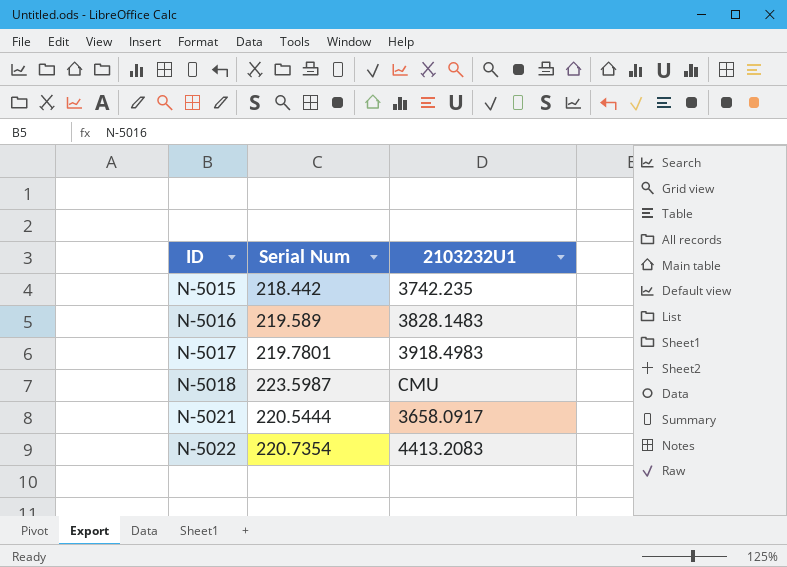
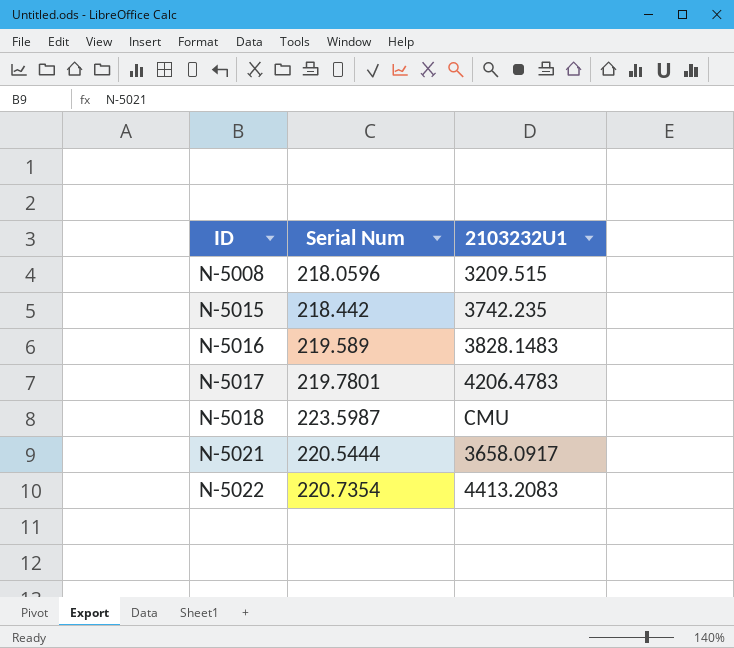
row N-5008: none -> 218.0596 | 3209.515
N-5017 | 2103232U1: 3918.4983 -> 4206.4783

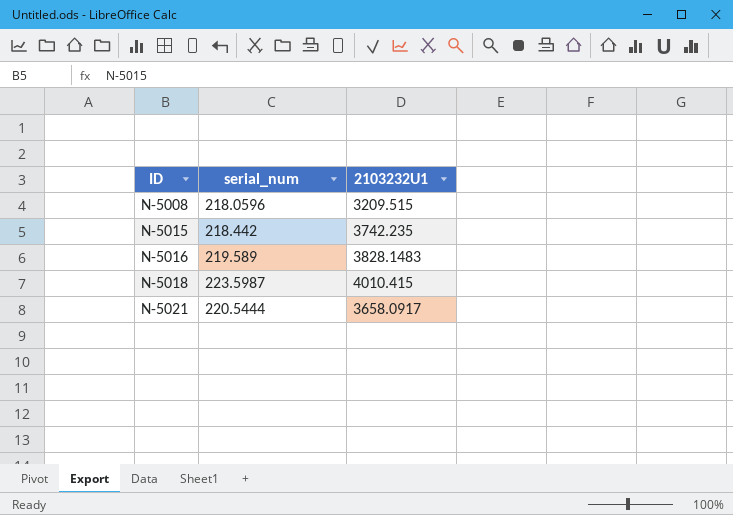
column name: Serial Num -> serial_num
row N-5017: 219.7801 | 4206.4783 -> none
row N-5022: 220.7354 | 4413.2083 -> none
N-5018 | 2103232U1: CMU -> 4010.415

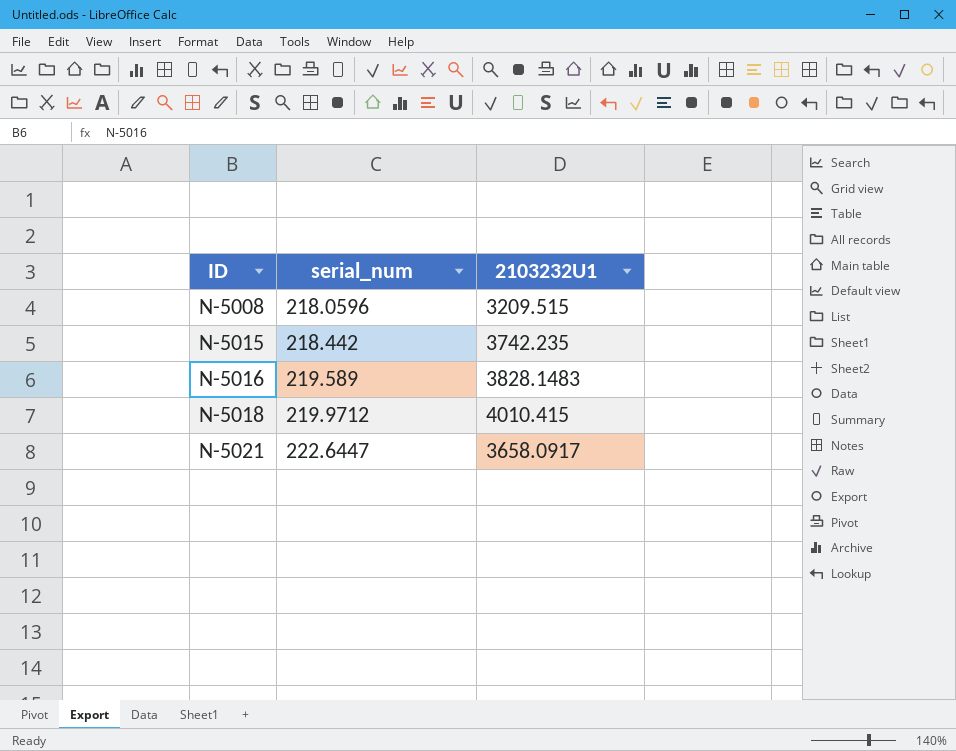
N-5018 | serial_num: 223.5987 -> 219.9712
N-5021 | serial_num: 220.5444 -> 222.6447

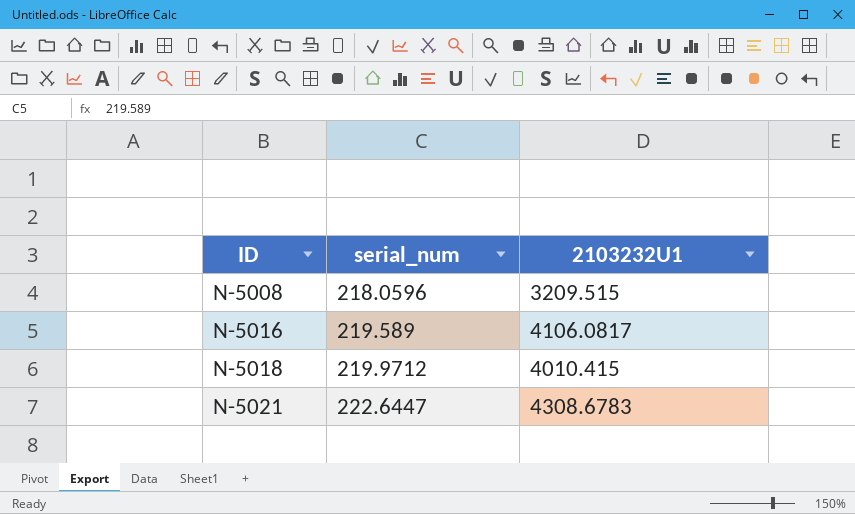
row N-5015: 218.442 | 3742.235 -> none
N-5016 | 2103232U1: 3828.1483 -> 4106.0817
N-5021 | 2103232U1: 3658.0917 -> 4308.6783

